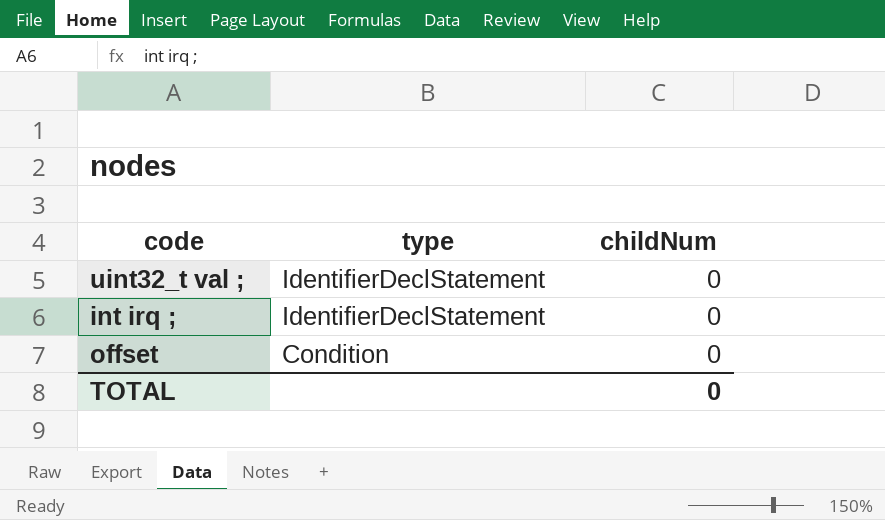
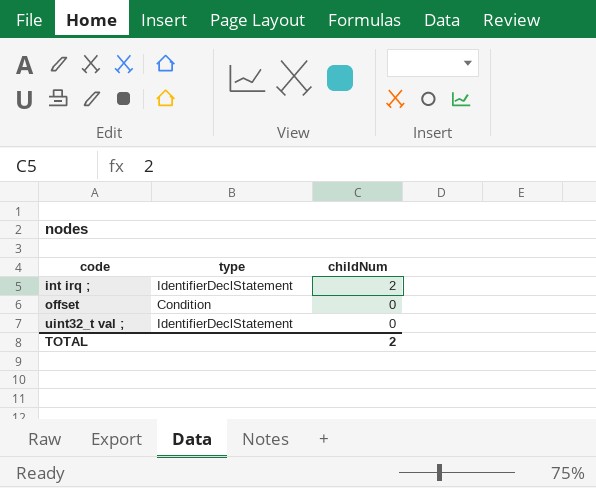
row order: type descending -> code ascending
int irq ; | childNum: 0 -> 2
TOTAL | childNum: 0 -> 2

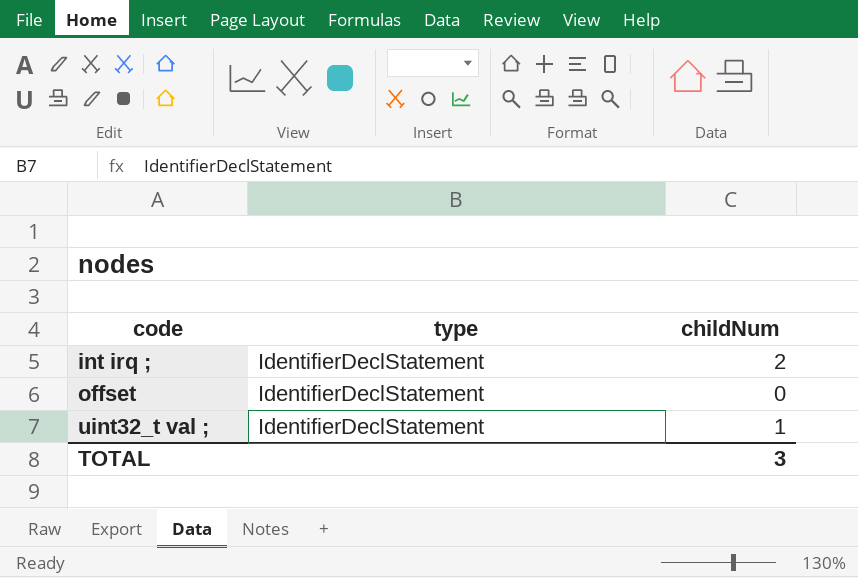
offset | type: Condition -> IdentifierDeclStatement
uint32_t val ; | childNum: 0 -> 1
TOTAL | childNum: 2 -> 3

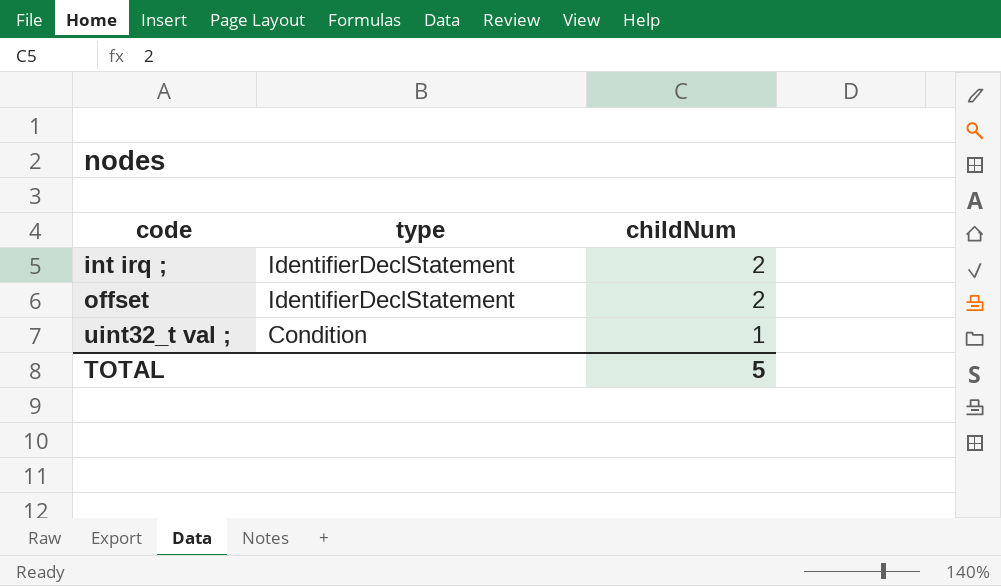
offset | childNum: 0 -> 2
uint32_t val ; | type: IdentifierDeclStatement -> Condition
TOTAL | childNum: 3 -> 5

